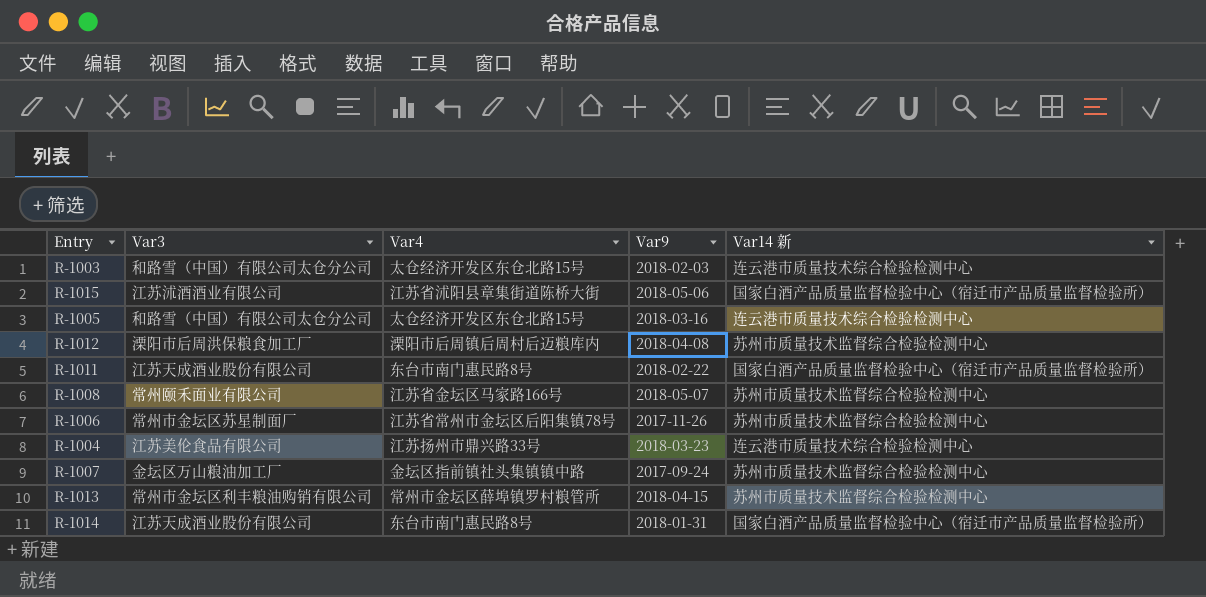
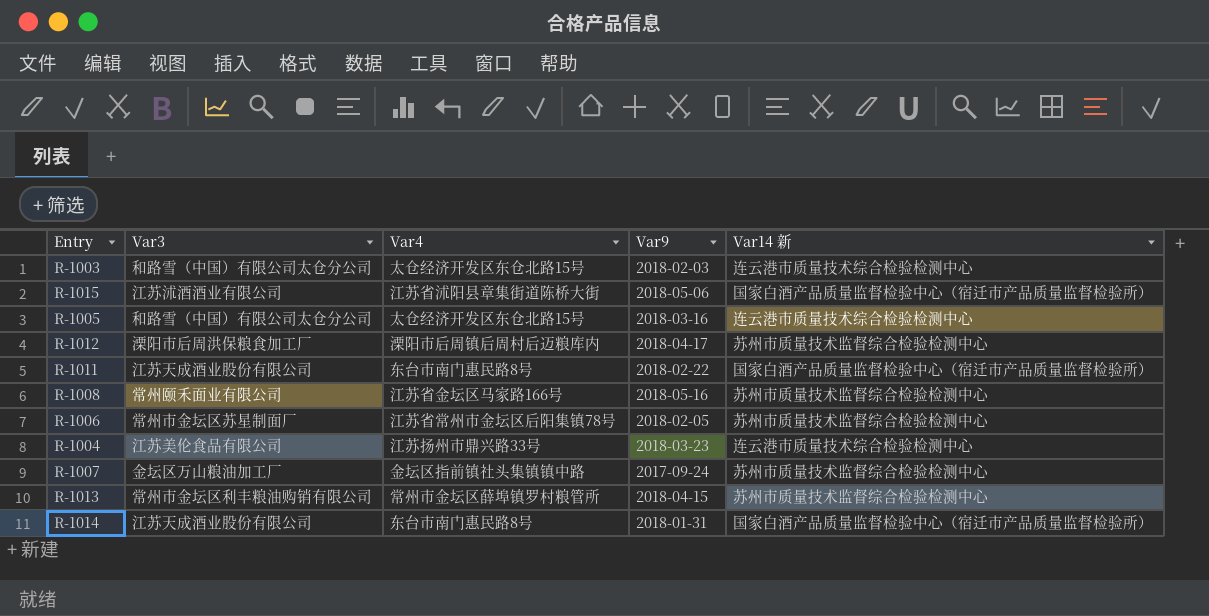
R-1012 | Var9: 2018-04-08 -> 2018-04-17
R-1008 | Var9: 2018-05-07 -> 2018-05-16
R-1006 | Var9: 2017-11-26 -> 2018-02-05

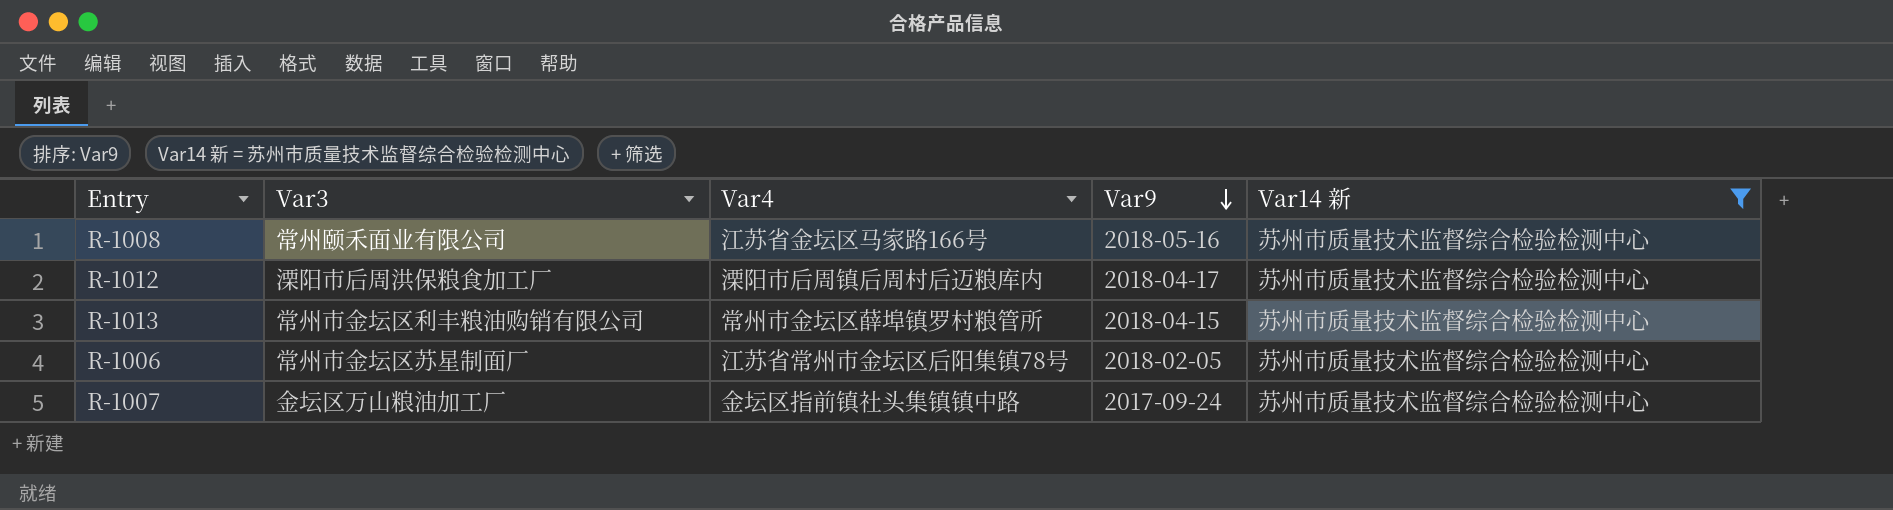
filter: none -> Var14 新 = 苏州市质量技术监督综合检验检测中心
row order: none -> Var9 descending

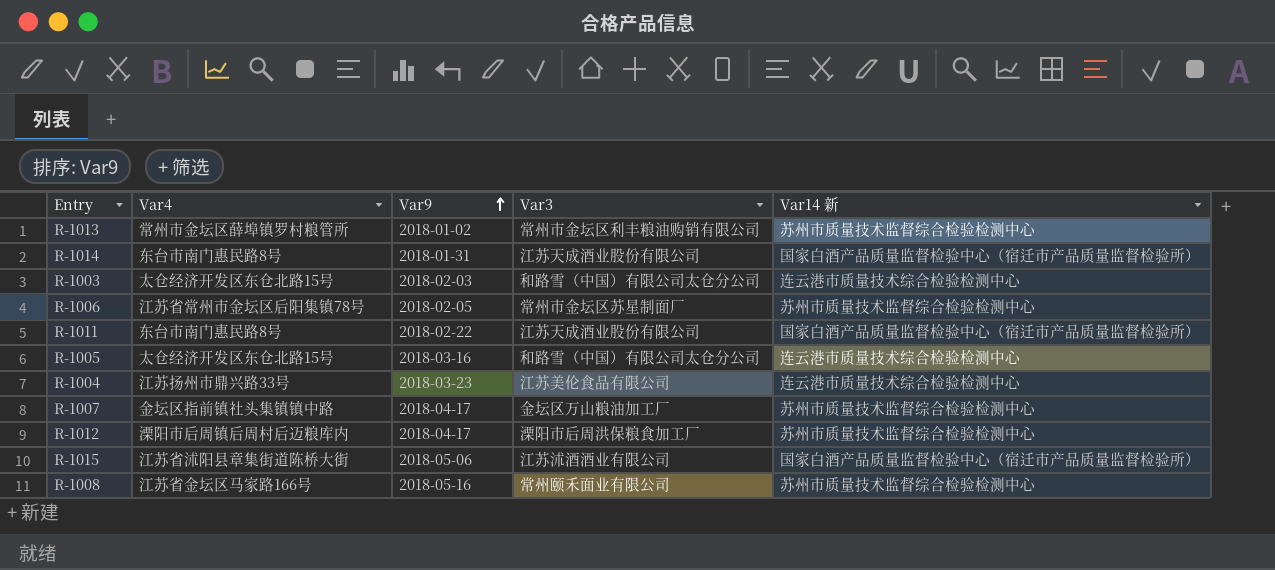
filter: Var14 新 = 苏州市质量技术监督综合检验检测中心 -> none
row order: Var9 descending -> Var9 ascending
column Var3 | position: 2 -> 4
R-1013 | Var9: 2018-04-15 -> 2018-01-02
R-1007 | Var9: 2017-09-24 -> 2018-04-17

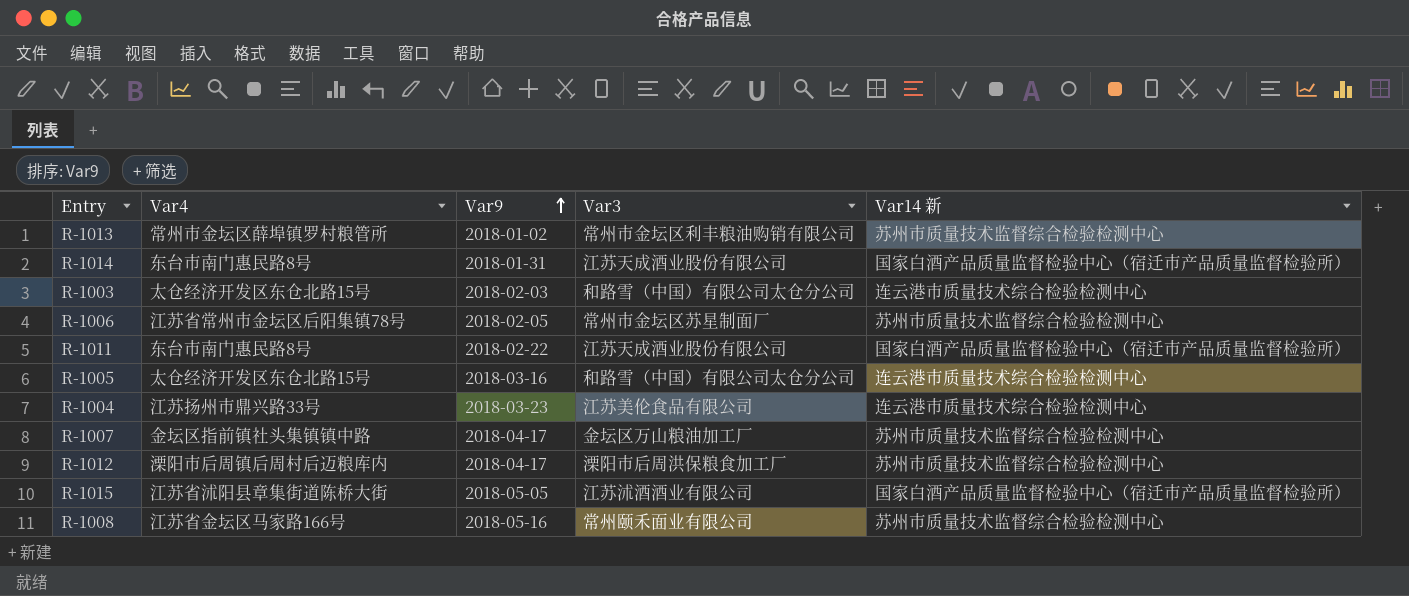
R-1015 | Var9: 2018-05-06 -> 2018-05-05

